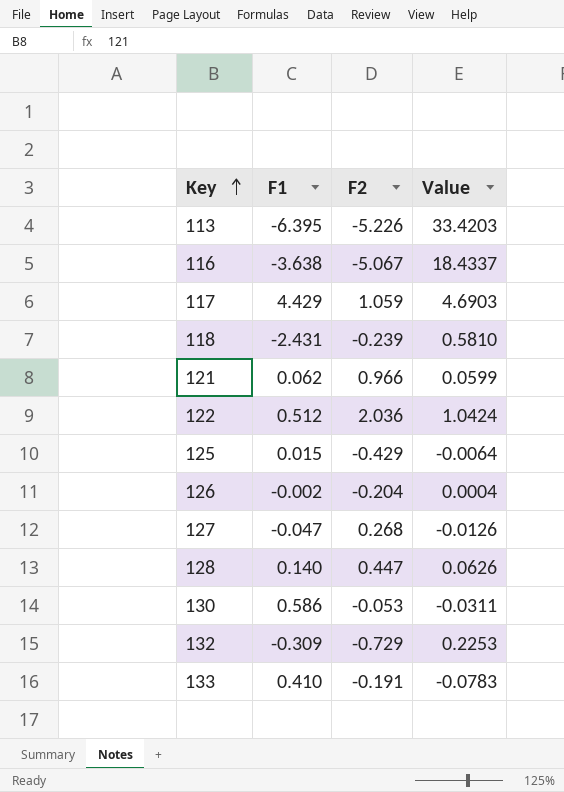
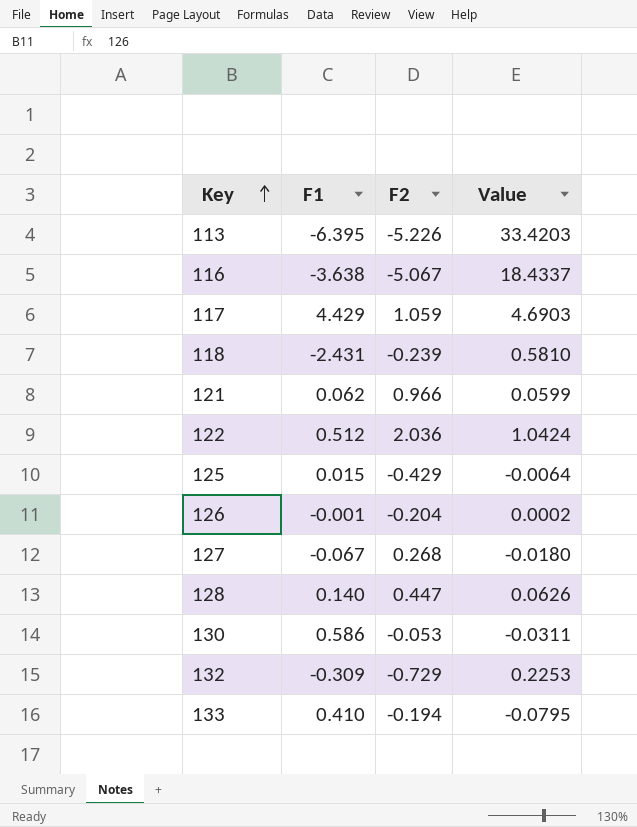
126 | F1: -0.002 -> -0.001
126 | Value: 0.0004 -> 0.0002
127 | F1: -0.047 -> -0.067
127 | Value: -0.0126 -> -0.0180
133 | F2: -0.191 -> -0.194
133 | Value: -0.0783 -> -0.0795

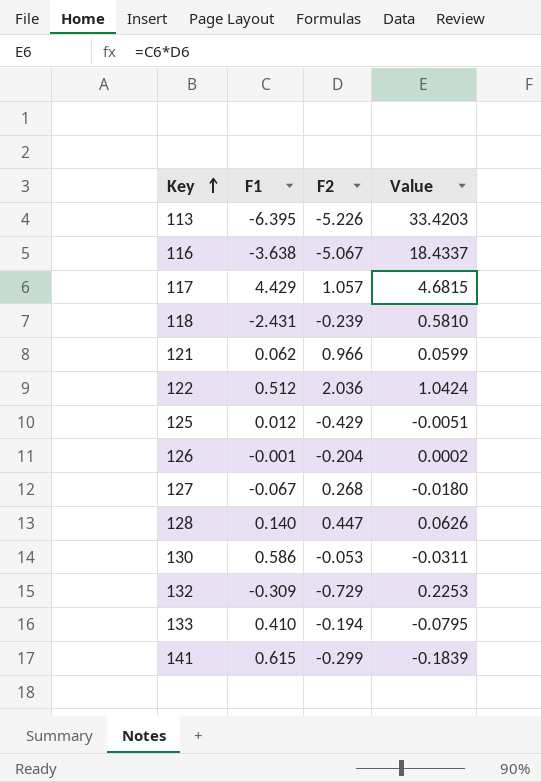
117 | F2: 1.059 -> 1.057
117 | Value: 4.6903 -> 4.6815
125 | F1: 0.015 -> 0.012
125 | Value: -0.0064 -> -0.0051
row 141: none -> 0.615 | -0.299 | -0.1839

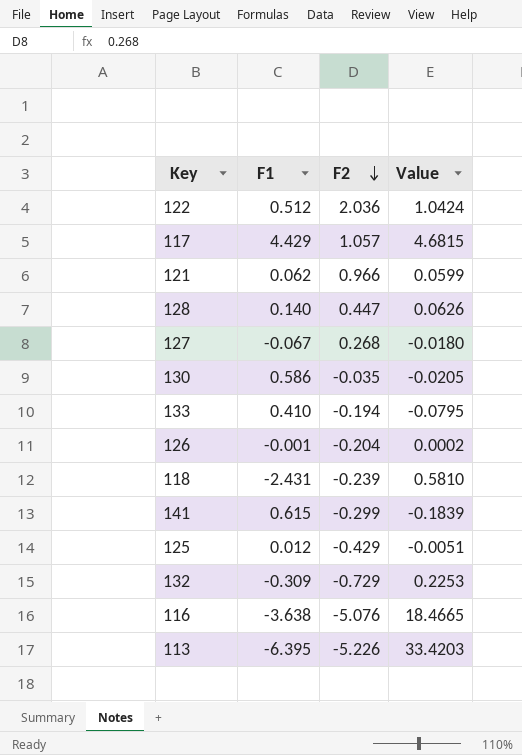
row order: Key ascending -> F2 descending
130 | F2: -0.053 -> -0.035
130 | Value: -0.0311 -> -0.0205
116 | F2: -5.067 -> -5.076
116 | Value: 18.4337 -> 18.4665

